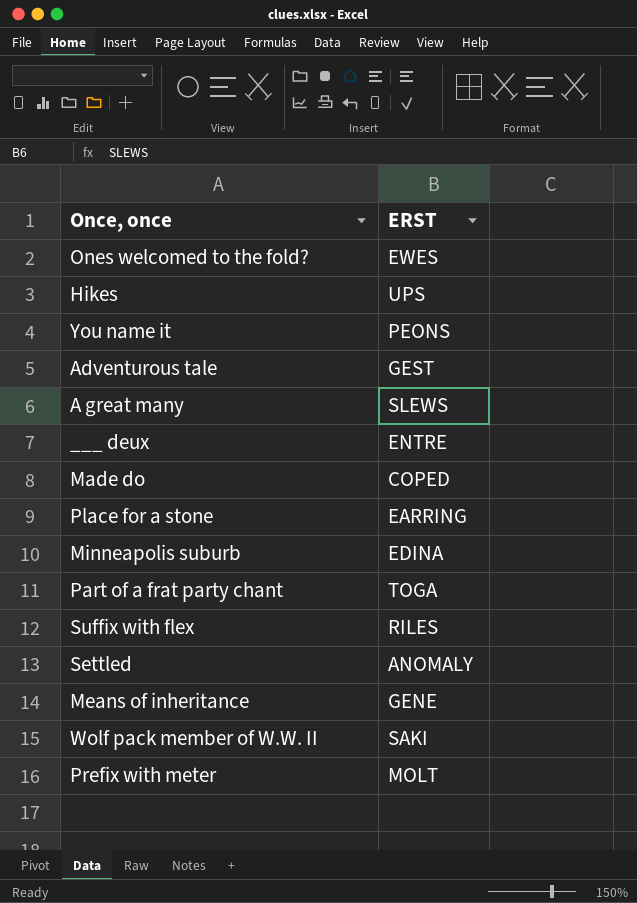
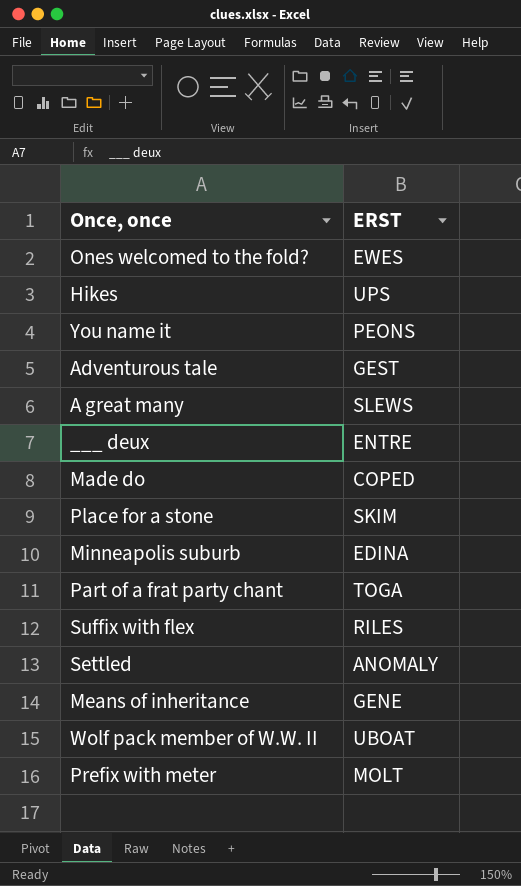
Place for a stone | ERST: EARRING -> SKIM
Wolf pack member of W.W. II | ERST: SAKI -> UBOAT

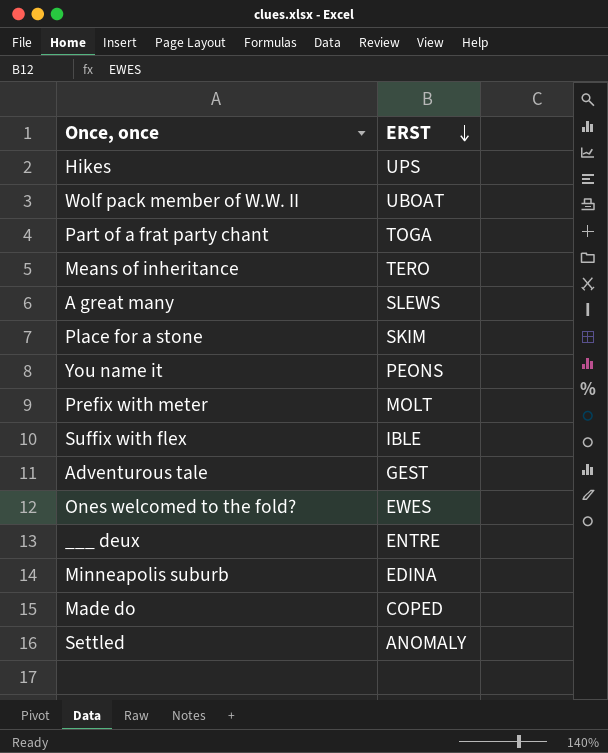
row order: none -> ERST descending
Means of inheritance | ERST: GENE -> TERO
Suffix with flex | ERST: RILES -> IBLE

